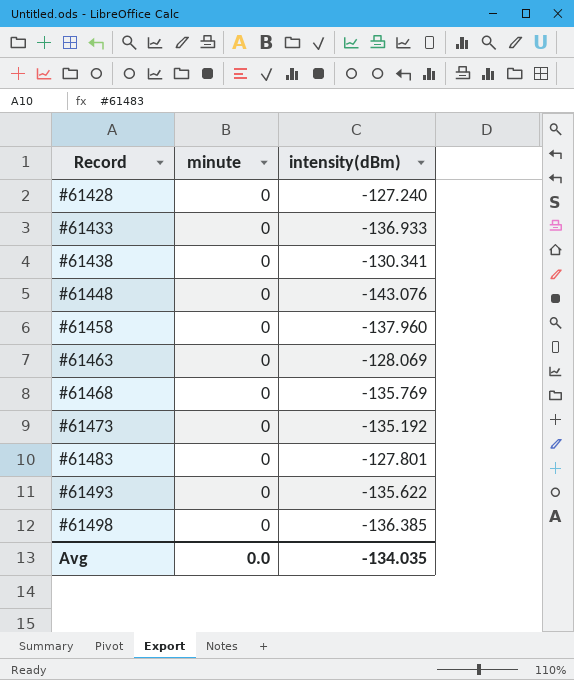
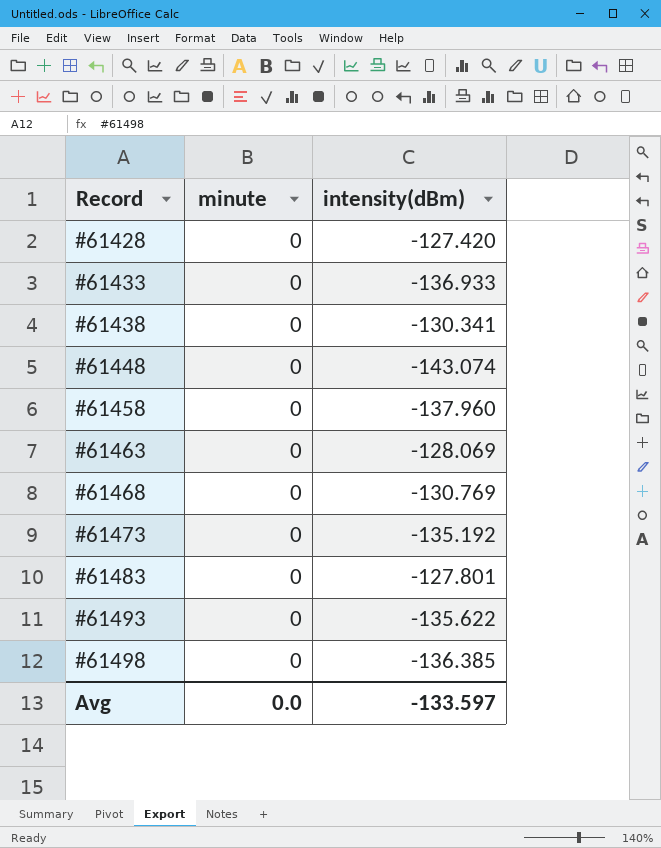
#61428 | intensity(dBm): -127.240 -> -127.420
#61448 | intensity(dBm): -143.076 -> -143.074
#61468 | intensity(dBm): -135.769 -> -130.769
Avg | intensity(dBm): -134.035 -> -133.597

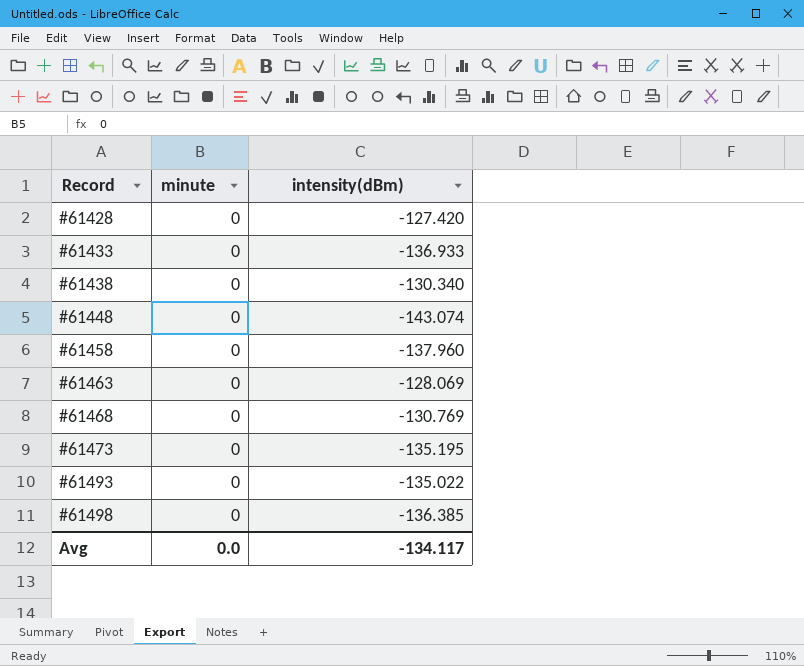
row #61483: 0 | -127.801 -> none
#61438 | intensity(dBm): -130.341 -> -130.340
#61473 | intensity(dBm): -135.192 -> -135.195
#61493 | intensity(dBm): -135.622 -> -135.022
Avg | intensity(dBm): -133.597 -> -134.117

